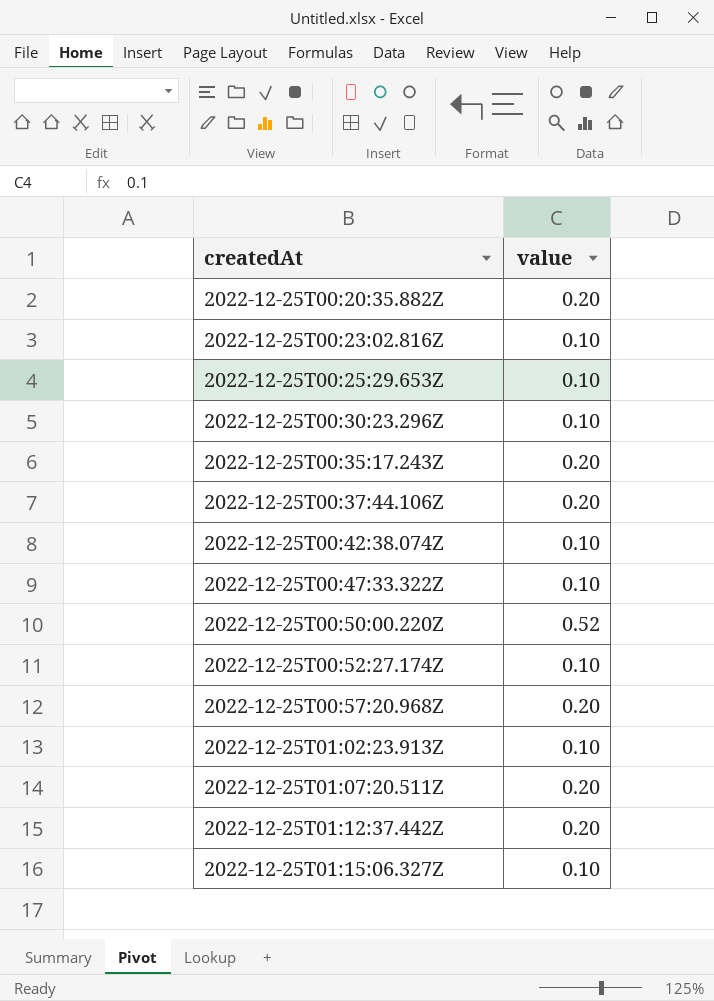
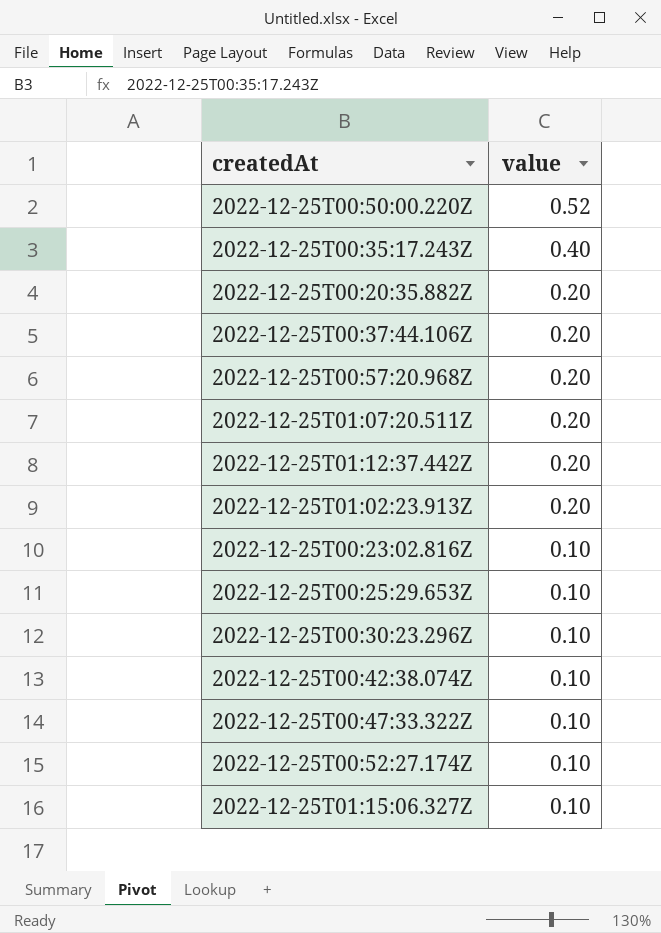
row order: createdAt ascending -> value descending
2022-12-25T00:35:17.243Z | value: 0.20 -> 0.40
2022-12-25T01:02:23.913Z | value: 0.10 -> 0.20

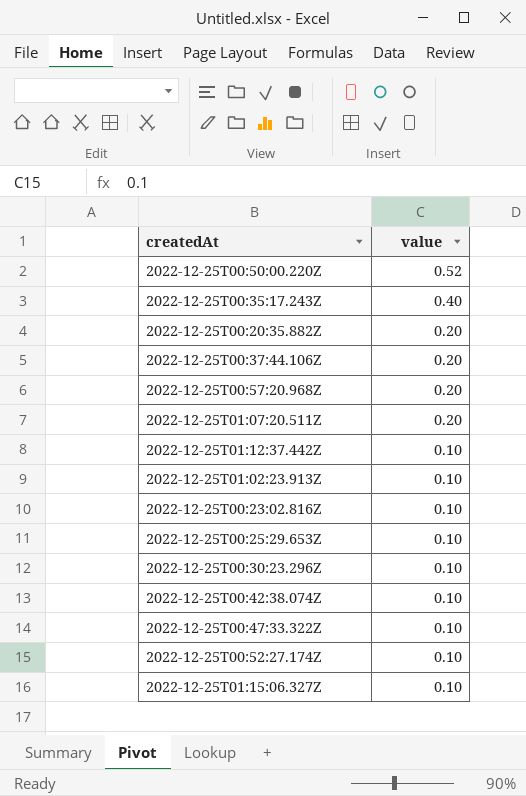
2022-12-25T01:12:37.442Z | value: 0.20 -> 0.10
2022-12-25T01:02:23.913Z | value: 0.20 -> 0.10

